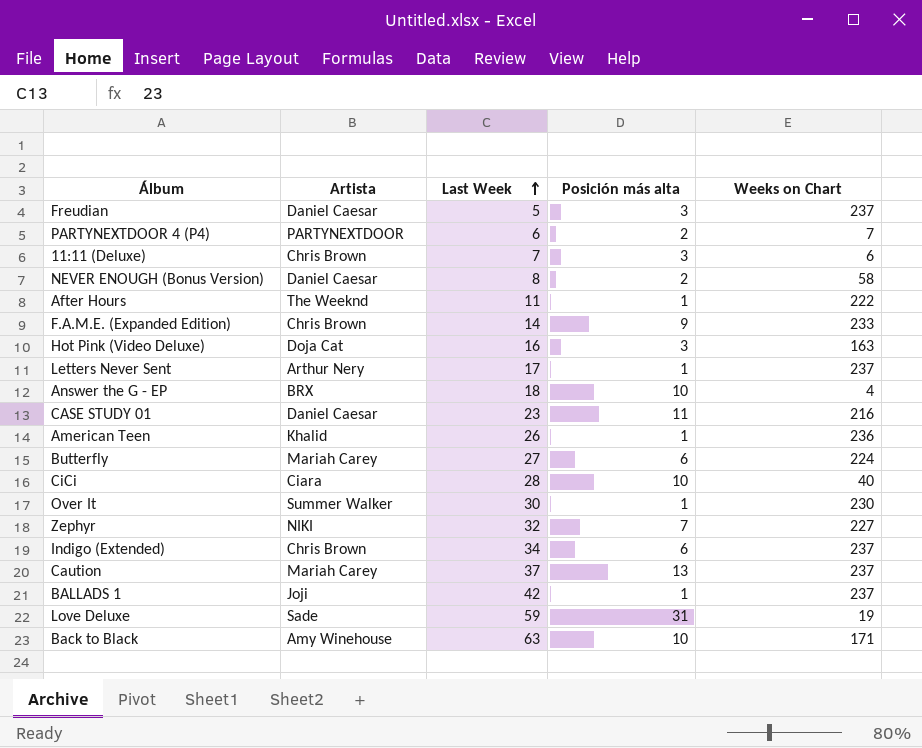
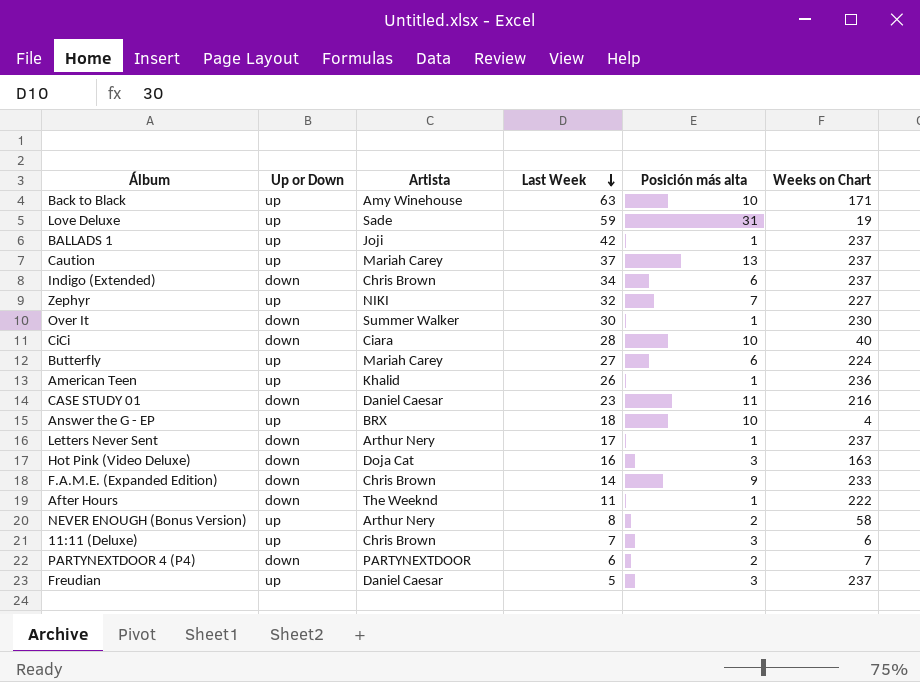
row order: Last Week ascending -> Last Week descending
column Up or Down | position: none -> 2
NEVER ENOUGH (Bonus Version) | Artista: Daniel Caesar -> Arthur Nery

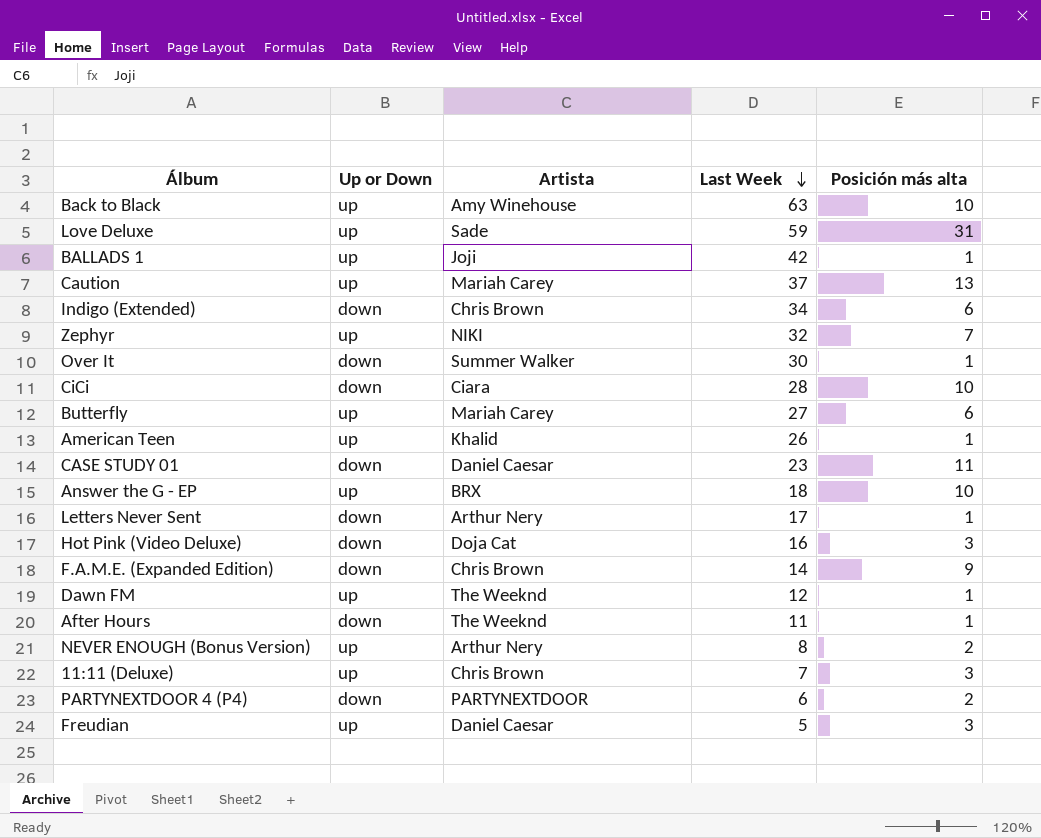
column Weeks on Chart | position: 6 -> none
row Dawn FM: none -> up | The Weeknd | 12 | 1

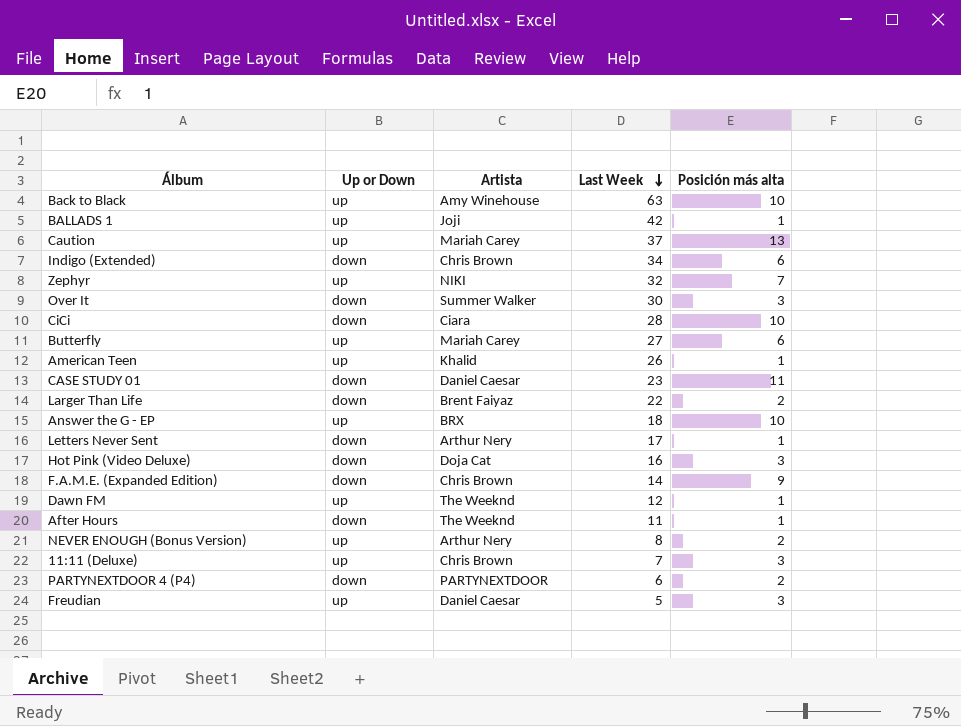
row Love Deluxe: up | Sade | 59 | 31 -> none
Over It | Posición más alta: 1 -> 3
row Larger Than Life: none -> down | Brent Faiyaz | 22 | 2

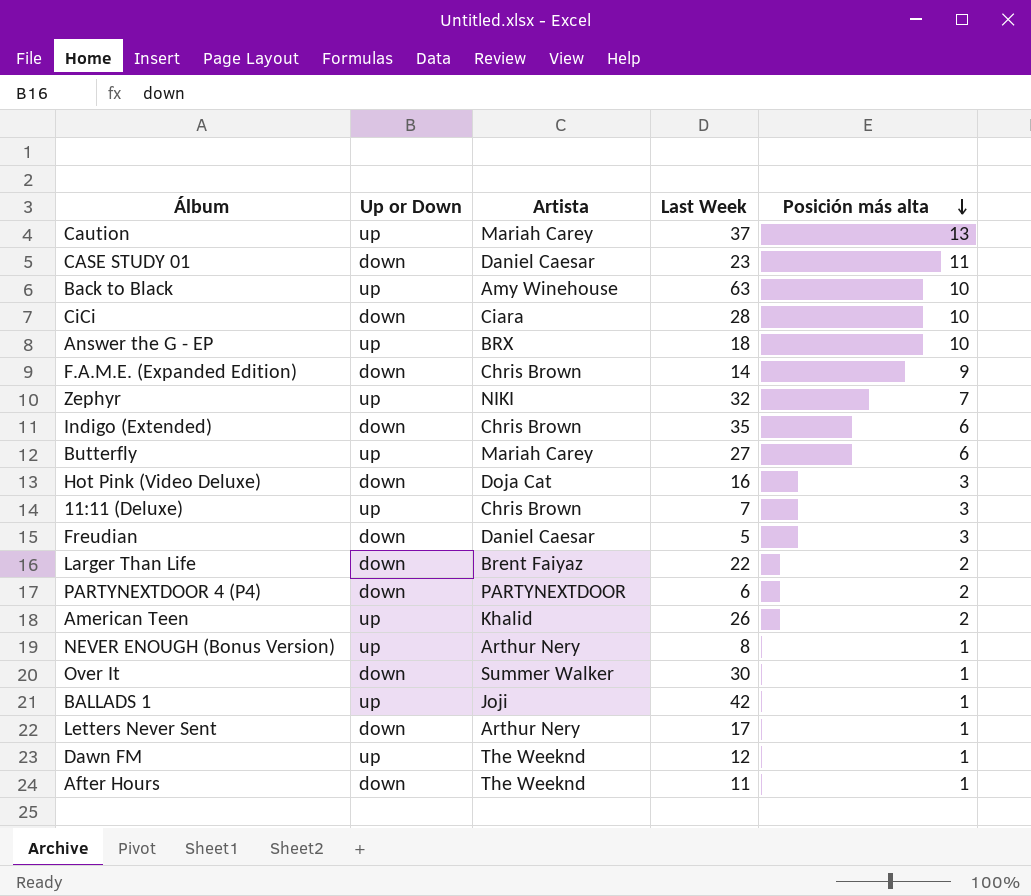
row order: Last Week descending -> Posición más alta descending
Indigo (Extended) | Last Week: 34 -> 35
Freudian | Up or Down: up -> down
American Teen | Posición más alta: 1 -> 2
NEVER ENOUGH (Bonus Version) | Posición más alta: 2 -> 1
Over It | Posición más alta: 3 -> 1

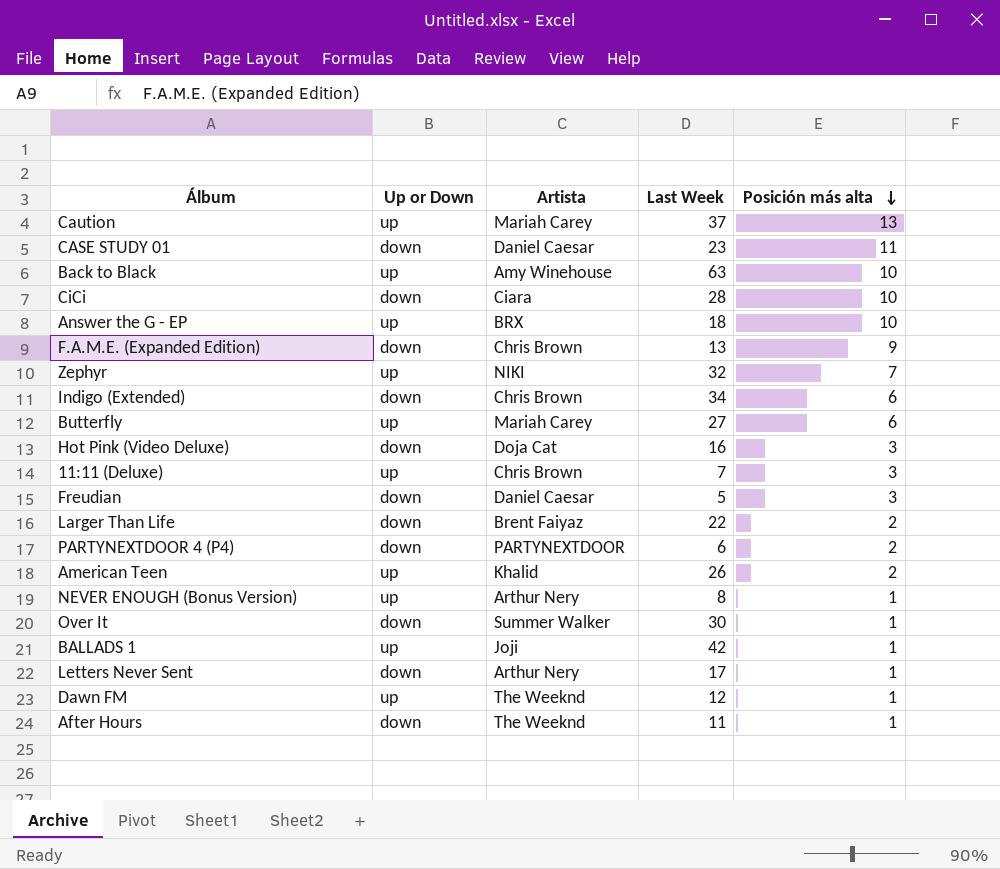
F.A.M.E. (Expanded Edition) | Last Week: 14 -> 13
Indigo (Extended) | Last Week: 35 -> 34

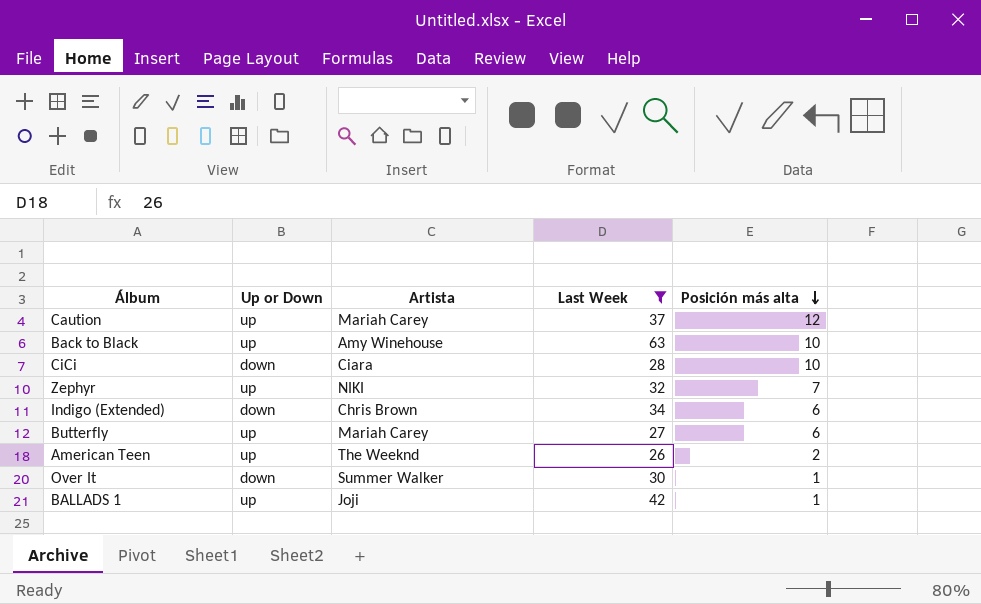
filter: none -> Last Week >= 26
Caution | Posición más alta: 13 -> 12
American Teen | Artista: Khalid -> The Weeknd

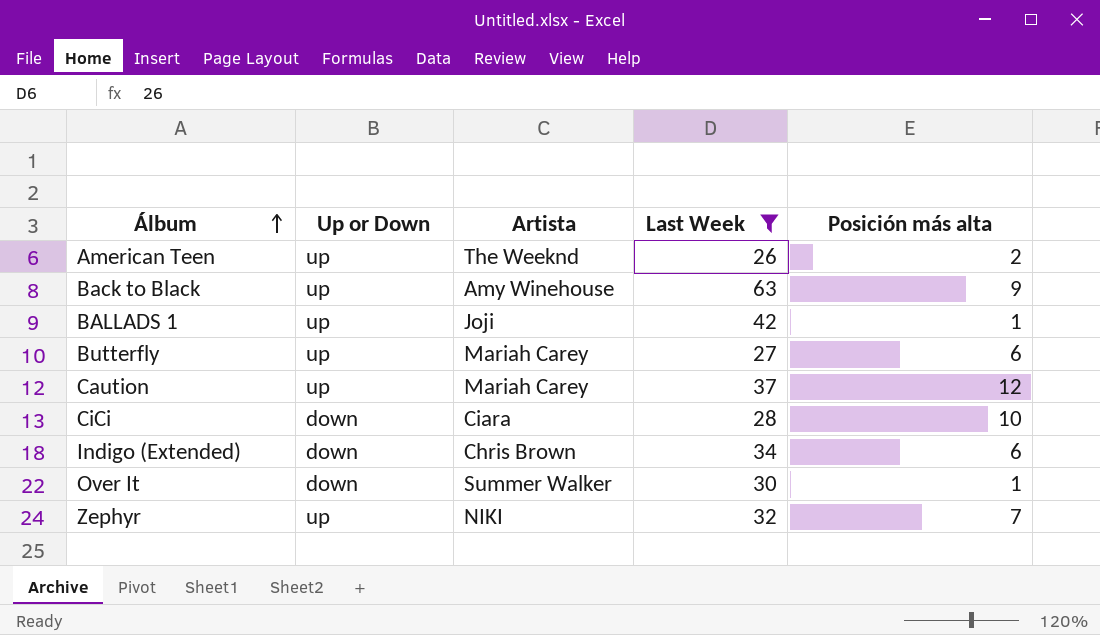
row order: Posición más alta descending -> Álbum ascending
Back to Black | Posición más alta: 10 -> 9

